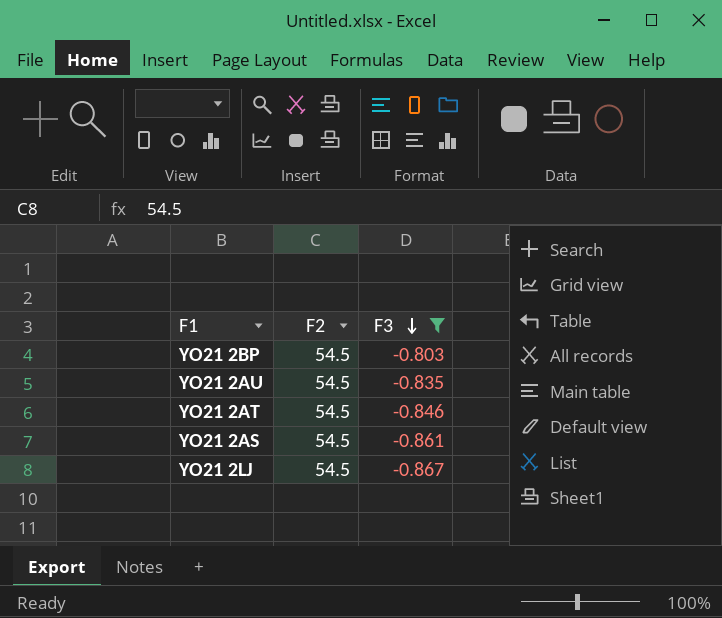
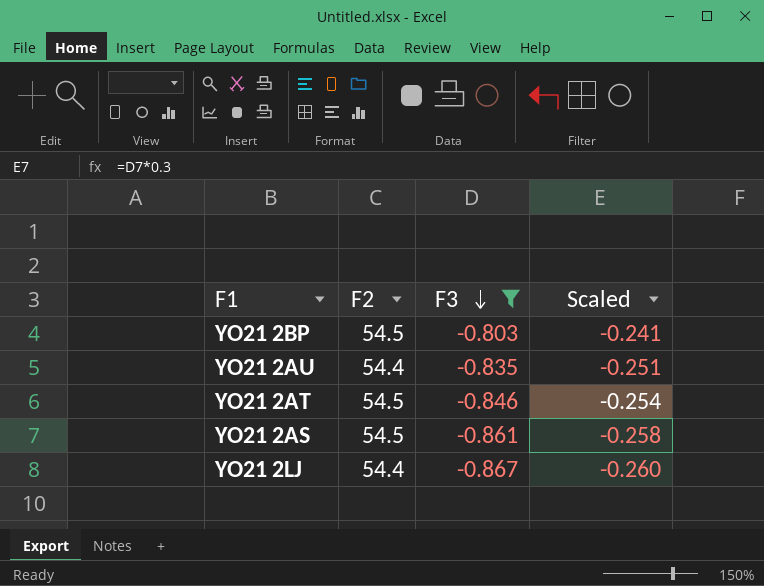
column Scaled | formula: none -> [F3] * 0.3
YO21 2AU | F2: 54.5 -> 54.4
YO21 2LJ | F2: 54.5 -> 54.4

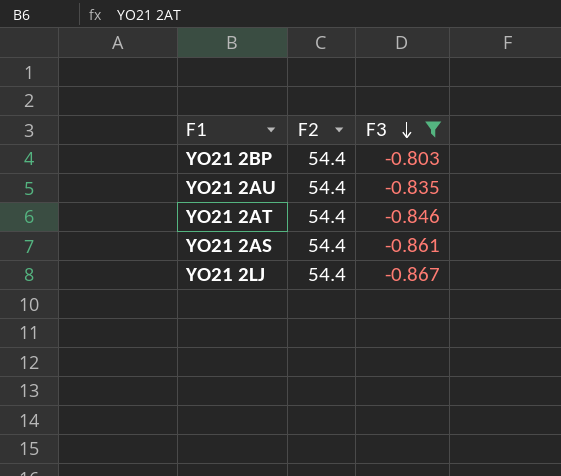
column Scaled | formula: [F3] * 0.3 -> none
YO21 2BP | F2: 54.5 -> 54.4
YO21 2AT | F2: 54.5 -> 54.4
YO21 2AS | F2: 54.5 -> 54.4

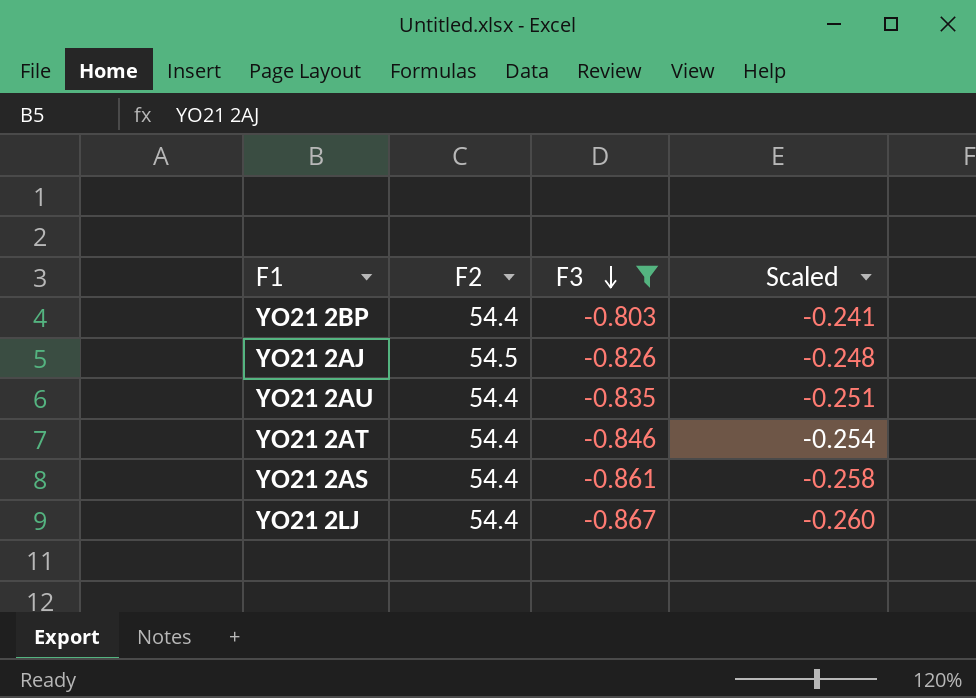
column Scaled | formula: none -> [F3] * 0.3
row YO21 2AJ: none -> 54.5 | -0.826 | -0.248

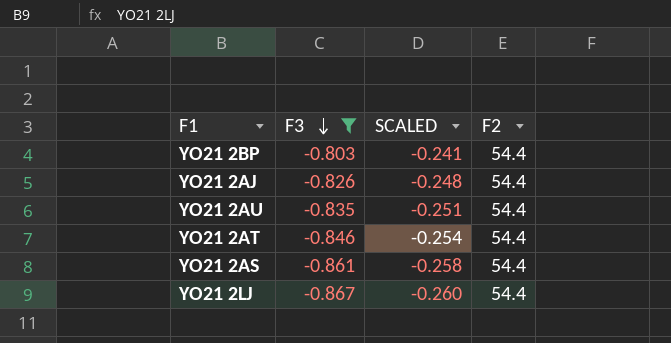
column name: Scaled -> SCALED
column F2 | position: 2 -> 4
YO21 2AJ | F2: 54.5 -> 54.4

